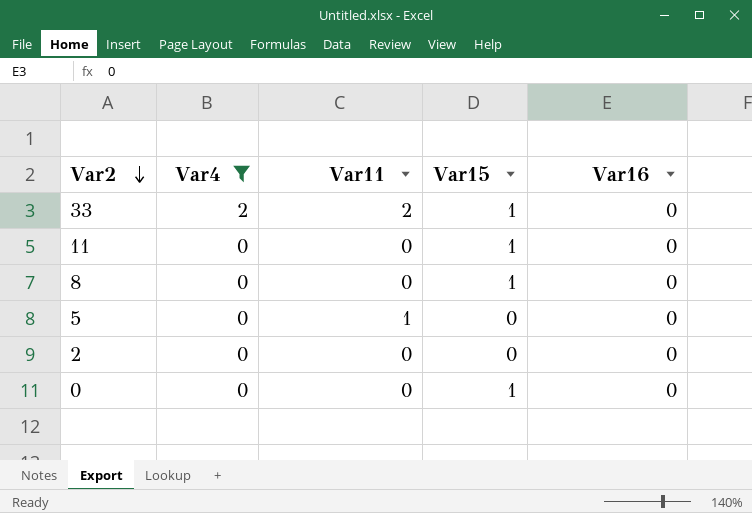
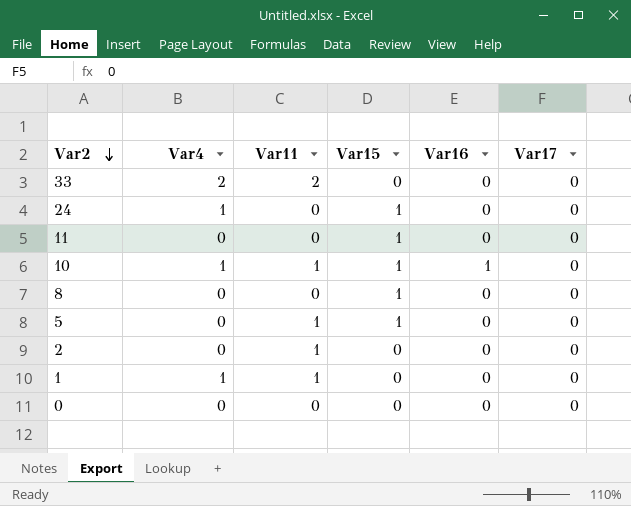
filter: Var4 != 1 -> none
column Var17 | position: none -> 6
33 | Var15: 1 -> 0
5 | Var15: 0 -> 1
2 | Var11: 0 -> 1
0 | Var15: 1 -> 0

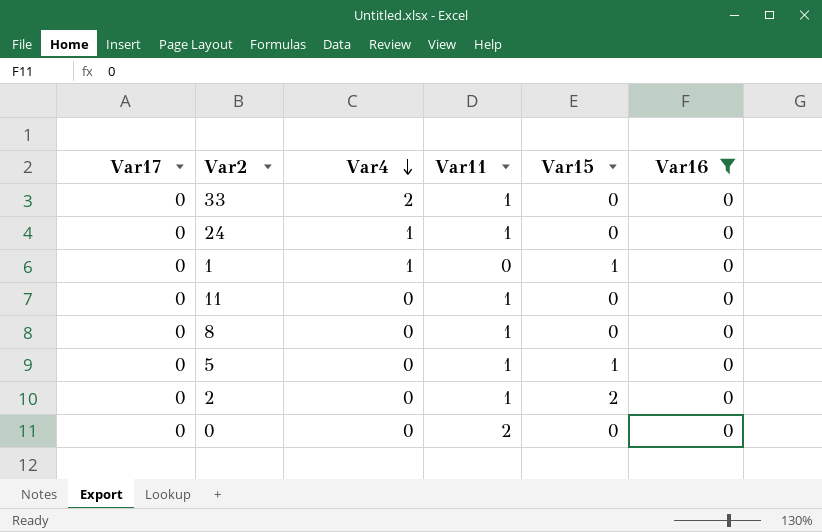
filter: none -> Var16 = 0
row order: Var2 descending -> Var4 descending
column Var17 | position: 6 -> 1
33 | Var11: 2 -> 1
24 | Var11: 0 -> 1
24 | Var15: 1 -> 0
1 | Var11: 1 -> 0
1 | Var15: 0 -> 1
11 | Var11: 0 -> 1
11 | Var15: 1 -> 0
8 | Var11: 0 -> 1
8 | Var15: 1 -> 0
2 | Var15: 0 -> 2
0 | Var11: 0 -> 2

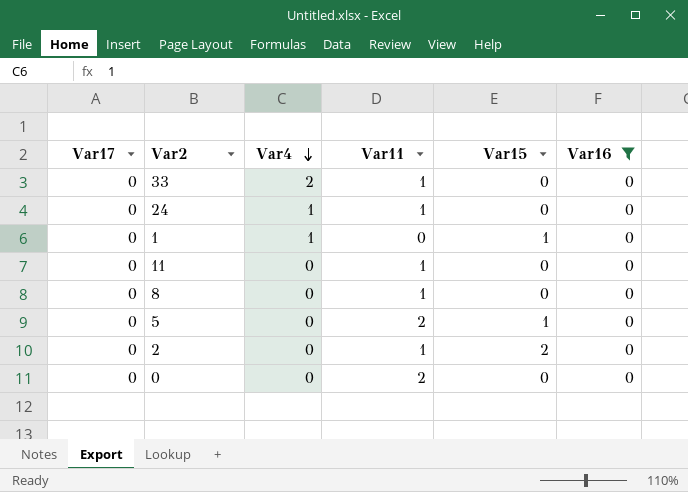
5 | Var11: 1 -> 2

